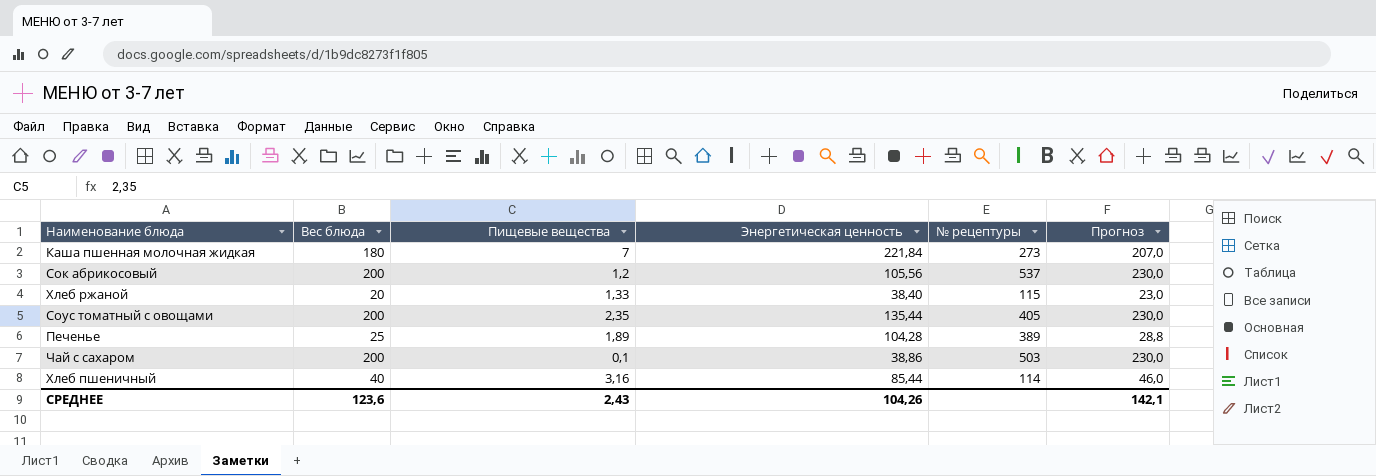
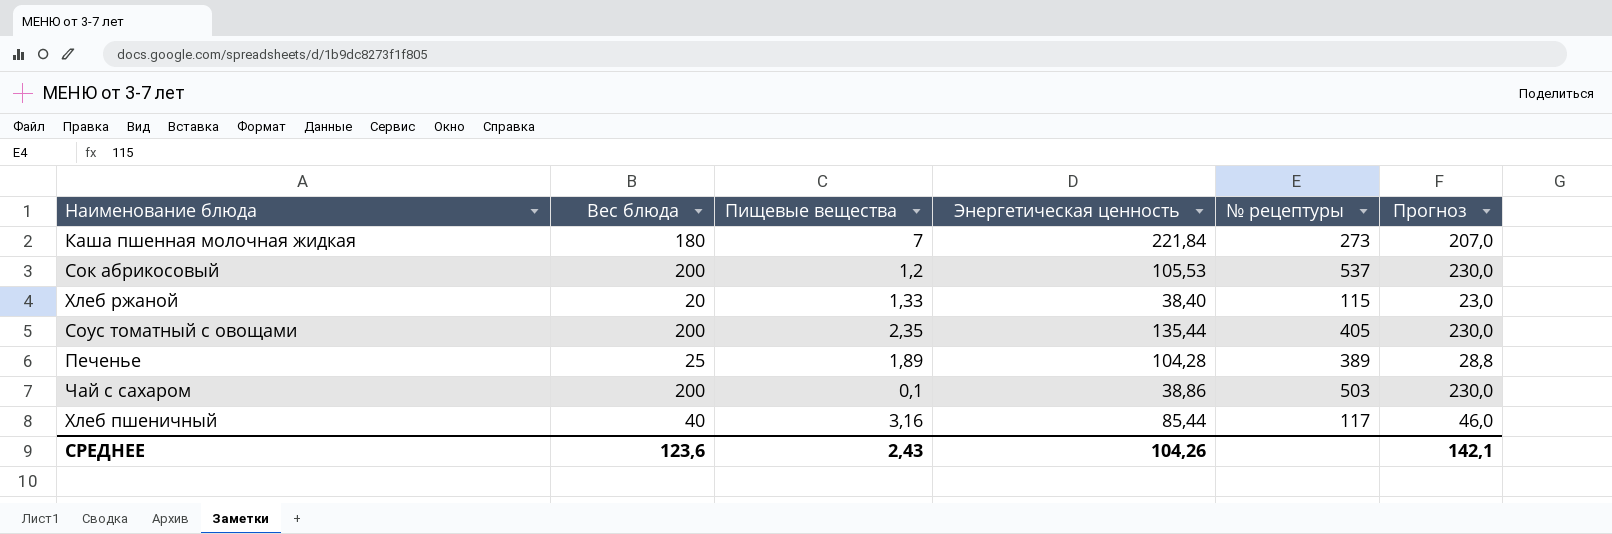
Сок абрикосовый | Энергетическая ценность: 105,56 -> 105,53
Хлеб пшеничный | № рецептуры: 114 -> 117

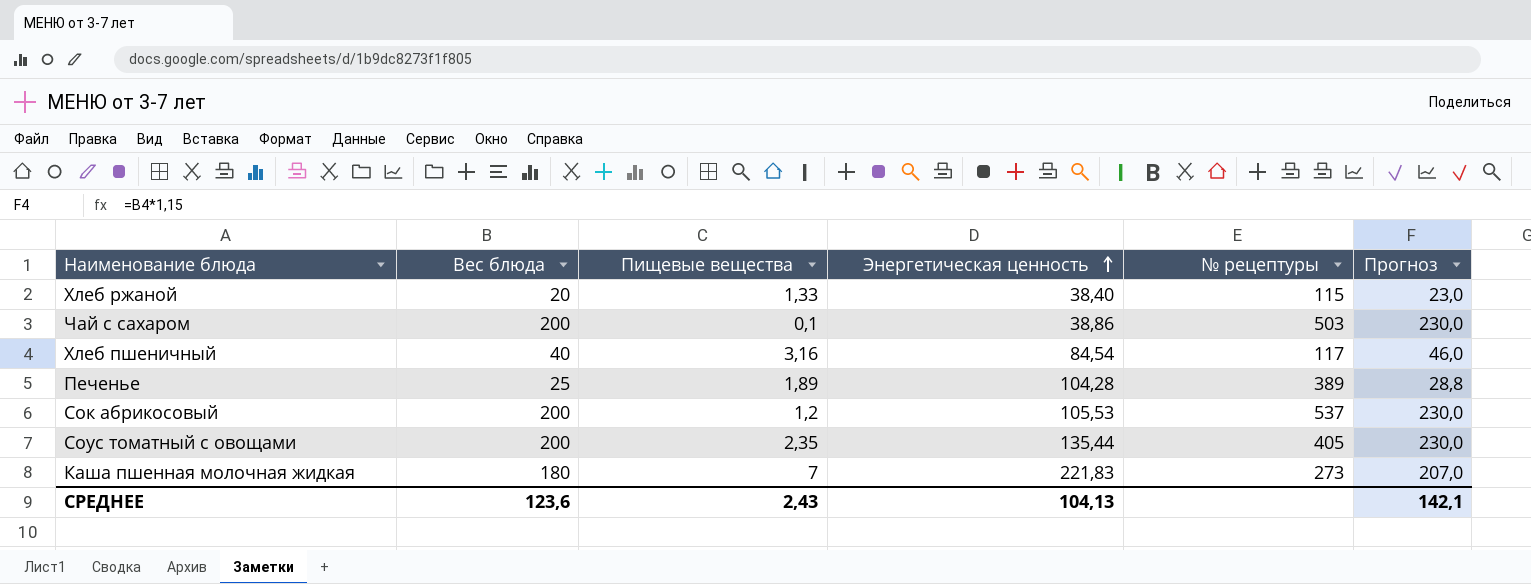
row order: none -> Энергетическая ценность ascending
Хлеб пшеничный | Энергетическая ценность: 85,44 -> 84,54
Каша пшенная молочная жидкая | Энергетическая ценность: 221,84 -> 221,83
СРЕДНЕЕ | Энергетическая ценность: 104,26 -> 104,13

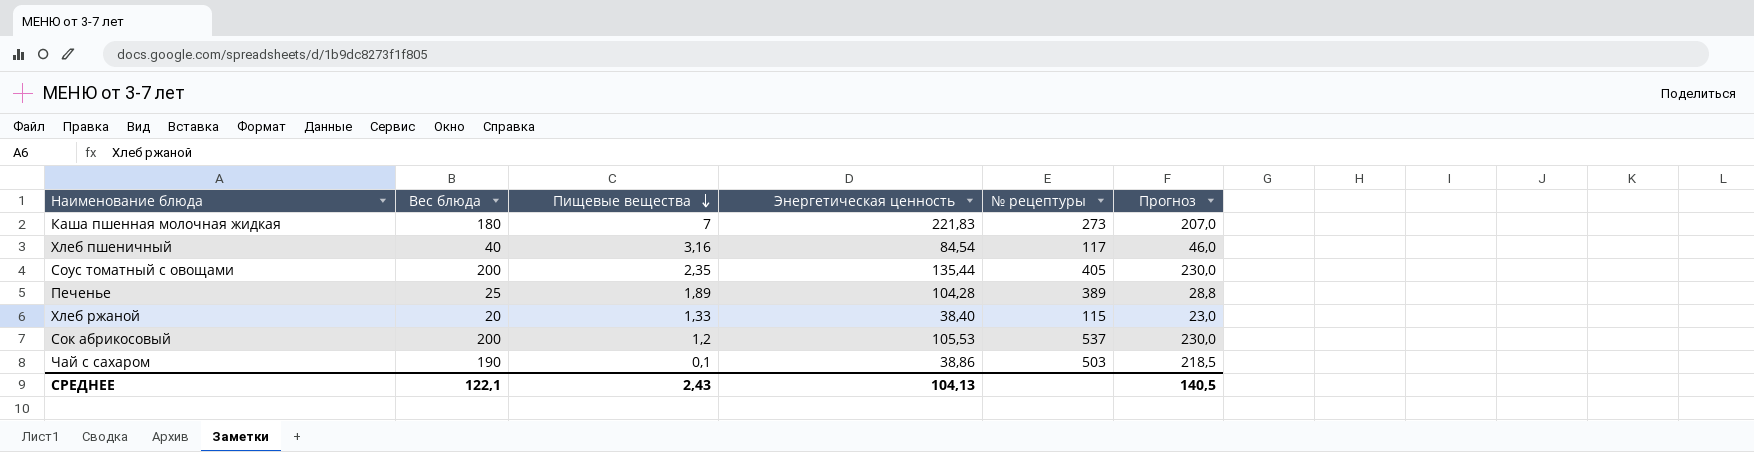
row order: Энергетическая ценность ascending -> Пищевые вещества descending
Чай с сахаром | Вес блюда: 200 -> 190
Чай с сахаром | Прогноз: 230,0 -> 218,5
СРЕДНЕЕ | Вес блюда: 123,6 -> 122,1
СРЕДНЕЕ | Прогноз: 142,1 -> 140,5

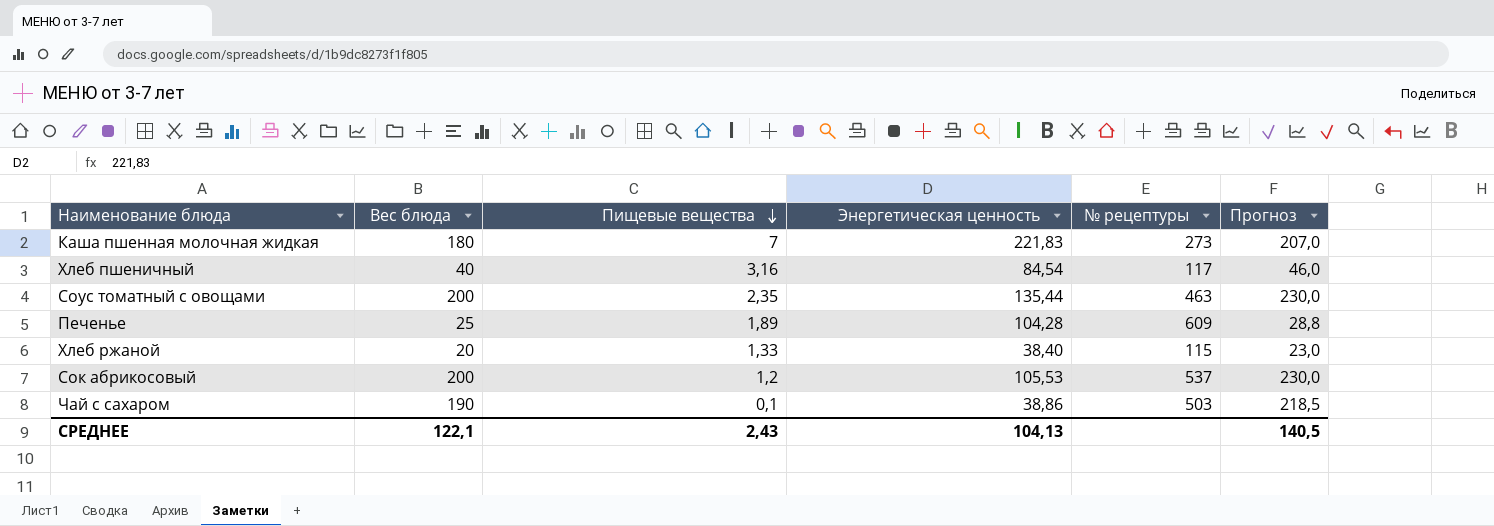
Соус томатный с овощами | № рецептуры: 405 -> 463
Печенье | № рецептуры: 389 -> 609

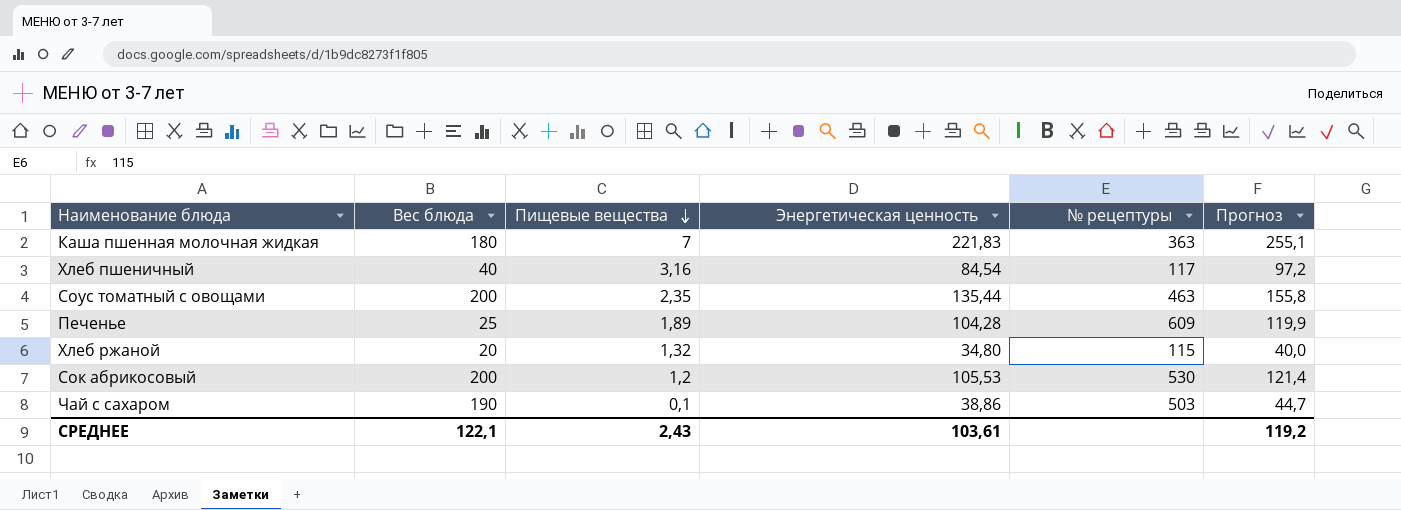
column Прогноз | formula: [Вес блюда] * 1,15 -> [Энергетическая ценность] * 1,15
Каша пшенная молочная жидкая | № рецептуры: 273 -> 363
Хлеб ржаной | Пищевые вещества: 1,33 -> 1,32
Хлеб ржаной | Энергетическая ценность: 38,40 -> 34,80
Сок абрикосовый | № рецептуры: 537 -> 530
СРЕДНЕЕ | Энергетическая ценность: 104,13 -> 103,61
СРЕДНЕЕ | Прогноз: 140,5 -> 119,2

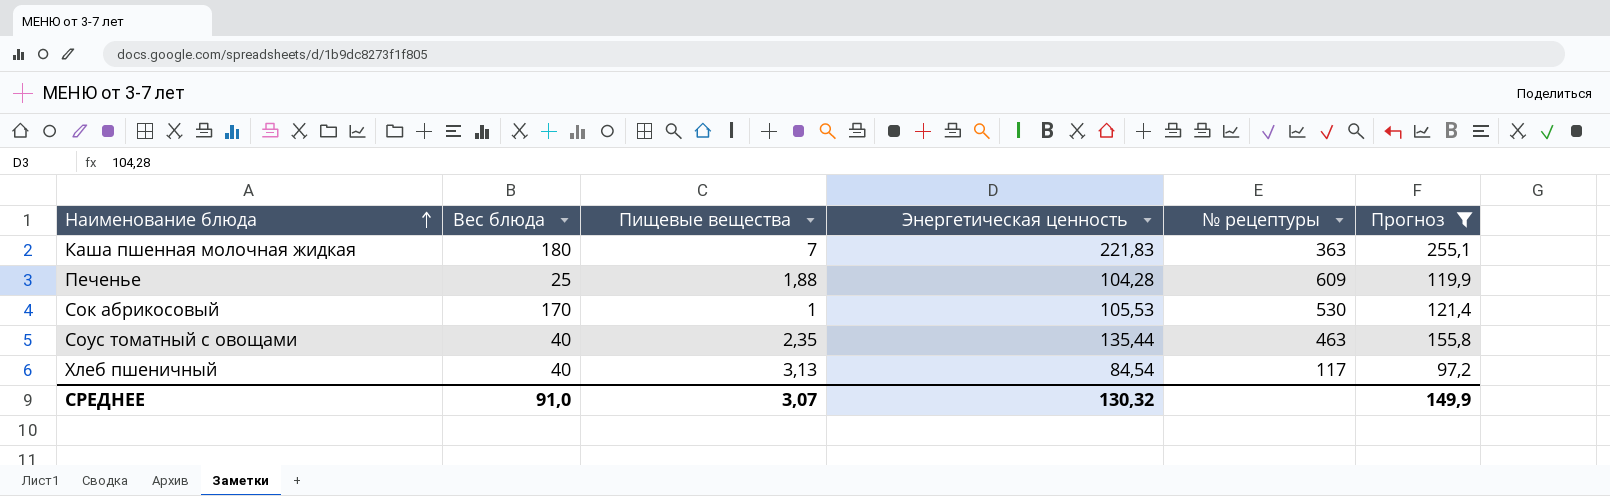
filter: none -> Прогноз >= 97,2
row order: Пищевые вещества descending -> Наименование блюда ascending
Печенье | Пищевые вещества: 1,89 -> 1,88
Сок абрикосовый | Вес блюда: 200 -> 170
Сок абрикосовый | Пищевые вещества: 1,2 -> 1
Соус томатный с овощами | Вес блюда: 200 -> 40
Хлеб пшеничный | Пищевые вещества: 3,16 -> 3,13
СРЕДНЕЕ | Вес блюда: 122,1 -> 91,0
СРЕДНЕЕ | Пищевые вещества: 2,43 -> 3,07
СРЕДНЕЕ | Энергетическая ценность: 103,61 -> 130,32
СРЕДНЕЕ | Прогноз: 119,2 -> 149,9

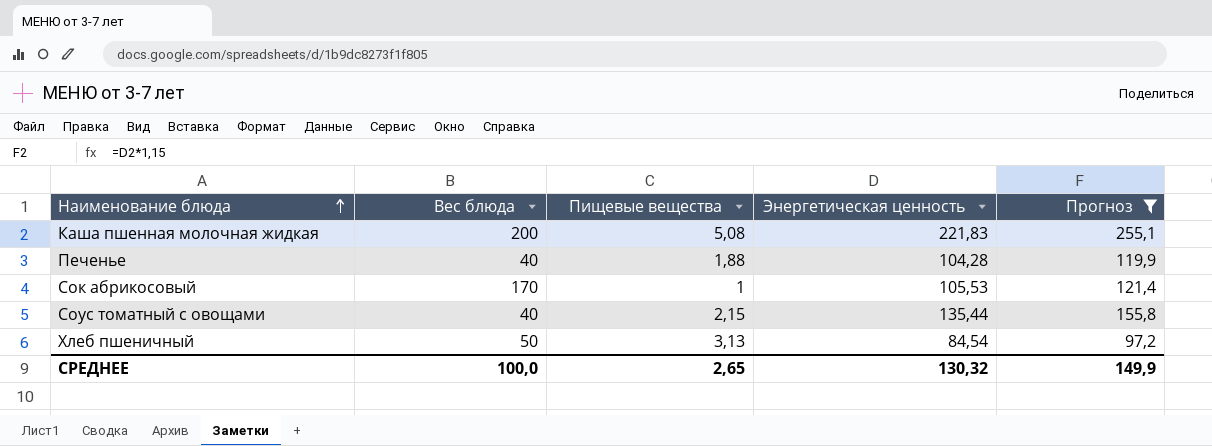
column № рецептуры | position: 5 -> none
Каша пшенная молочная жидкая | Вес блюда: 180 -> 200
Каша пшенная молочная жидкая | Пищевые вещества: 7 -> 5,08
Печенье | Вес блюда: 25 -> 40
Соус томатный с овощами | Пищевые вещества: 2,35 -> 2,15
Хлеб пшеничный | Вес блюда: 40 -> 50
СРЕДНЕЕ | Вес блюда: 91,0 -> 100,0
СРЕДНЕЕ | Пищевые вещества: 3,07 -> 2,65

